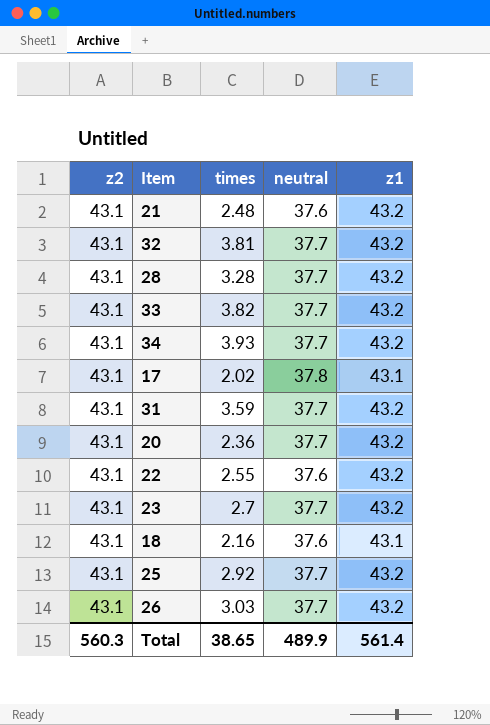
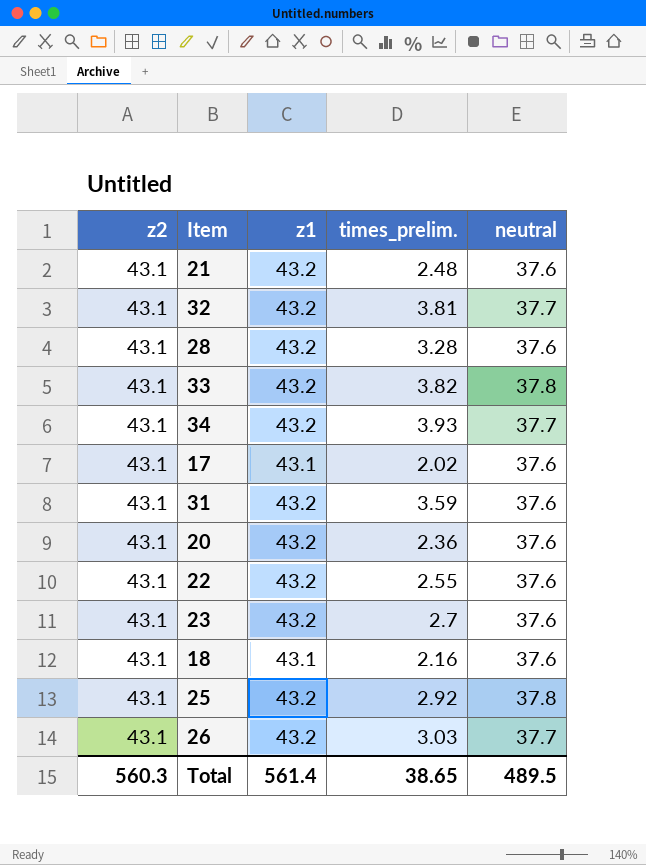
column z1 | position: 5 -> 3
column name: times -> times_prelim.
28 | neutral: 37.7 -> 37.6
33 | neutral: 37.7 -> 37.8
17 | neutral: 37.8 -> 37.6
31 | neutral: 37.7 -> 37.6
20 | neutral: 37.7 -> 37.6
23 | neutral: 37.7 -> 37.6
25 | neutral: 37.7 -> 37.8
Total | neutral: 489.9 -> 489.5

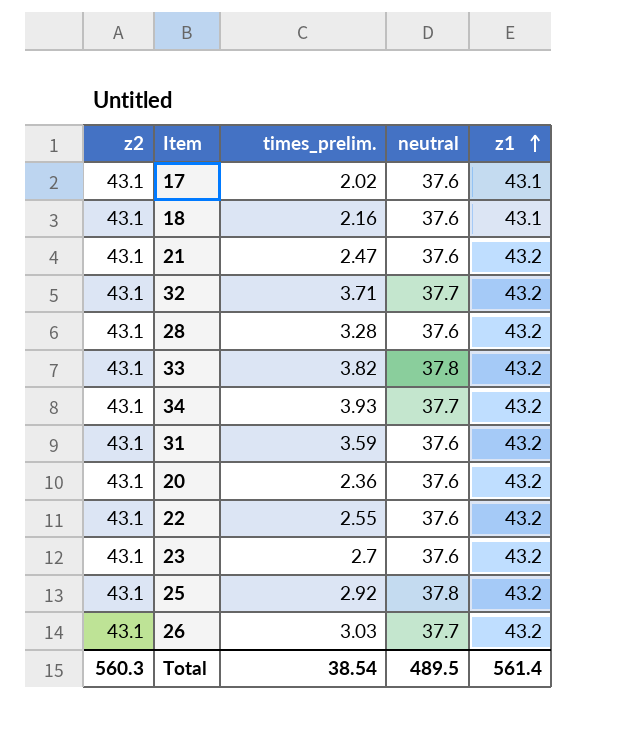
row order: none -> z1 ascending
column z1 | position: 3 -> 5
21 | times_prelim.: 2.48 -> 2.47
32 | times_prelim.: 3.81 -> 3.71
Total | times_prelim.: 38.65 -> 38.54

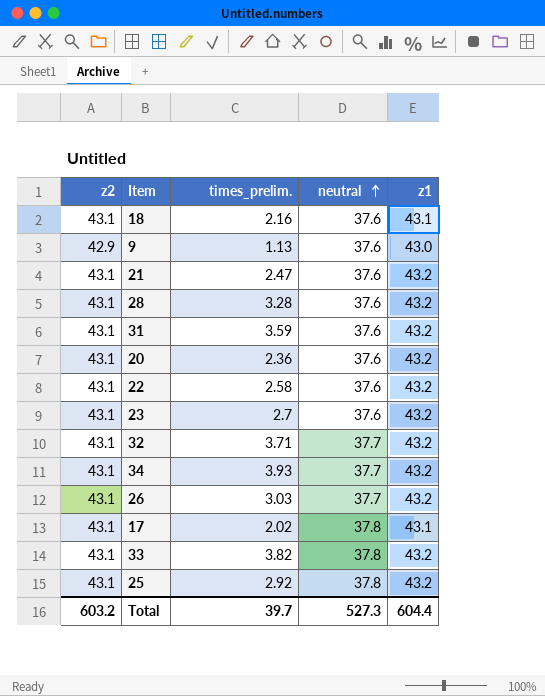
row order: z1 ascending -> neutral ascending
row 9: none -> 42.9 | 1.13 | 37.6 | 43.0
22 | times_prelim.: 2.55 -> 2.58
17 | neutral: 37.6 -> 37.8
Total | z2: 560.3 -> 603.2
Total | times_prelim.: 38.54 -> 39.7
Total | neutral: 489.5 -> 527.3
Total | z1: 561.4 -> 604.4

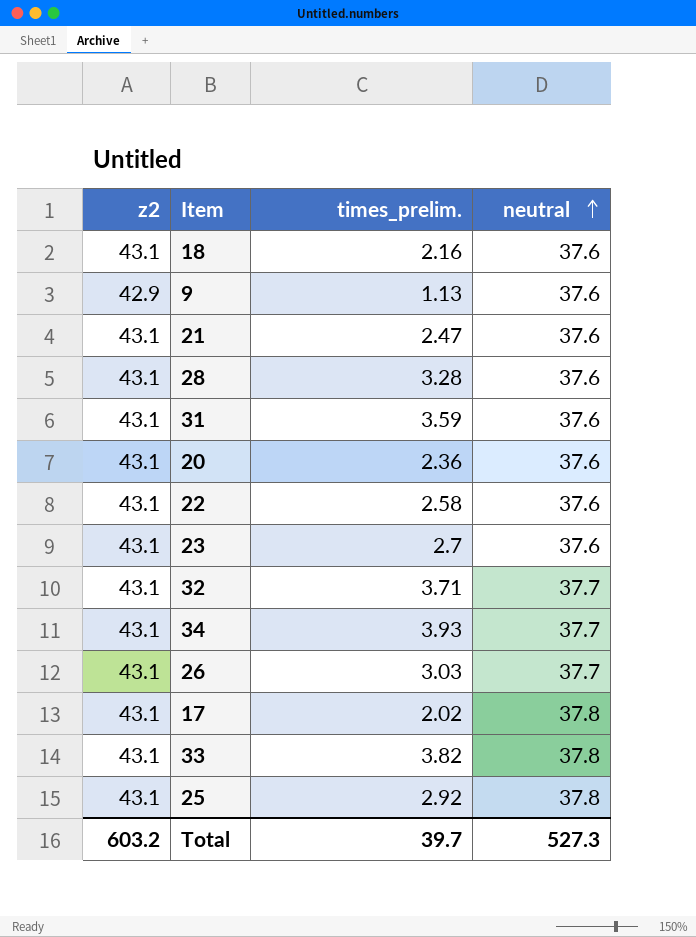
column z1 | position: 5 -> none

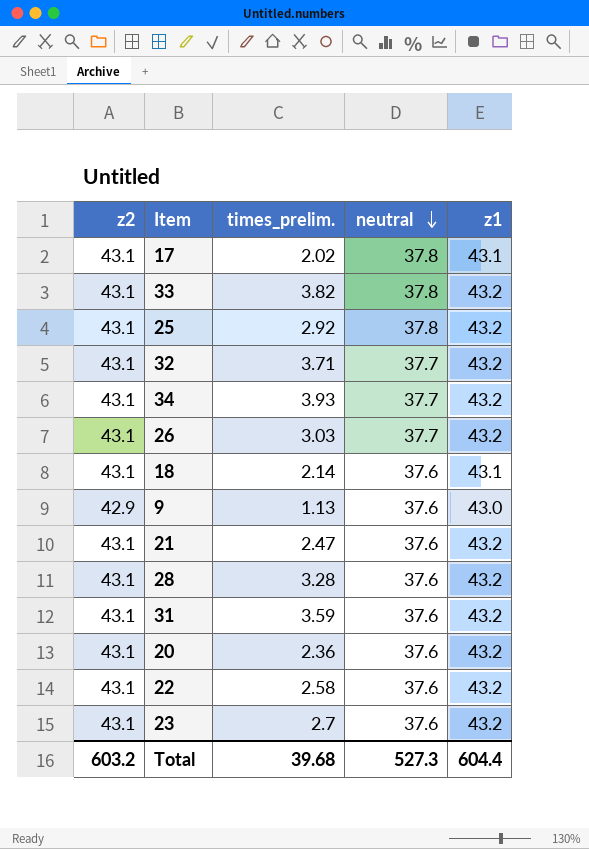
row order: neutral ascending -> neutral descending
column z1 | position: none -> 5
18 | times_prelim.: 2.16 -> 2.14
Total | times_prelim.: 39.7 -> 39.68

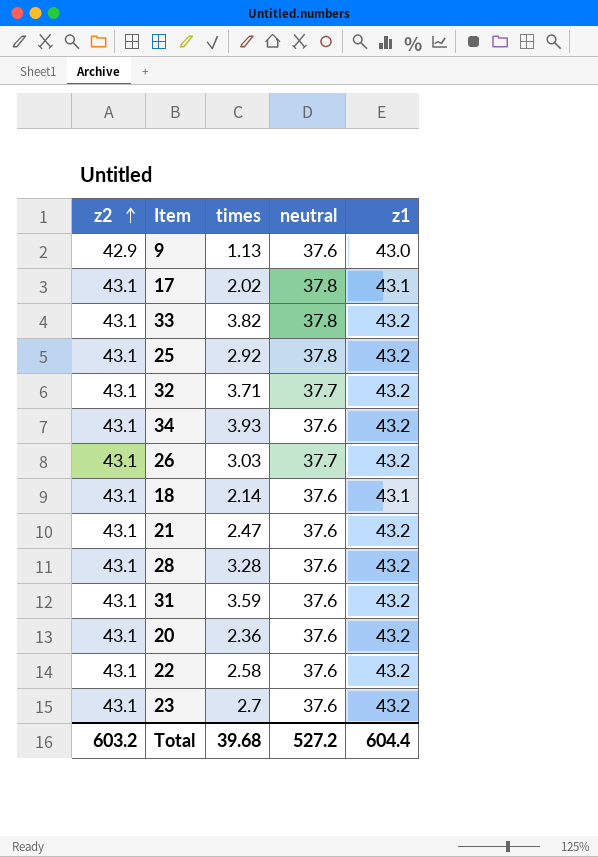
row order: neutral descending -> z2 ascending
column name: times_prelim. -> times
34 | neutral: 37.7 -> 37.6
Total | neutral: 527.3 -> 527.2

